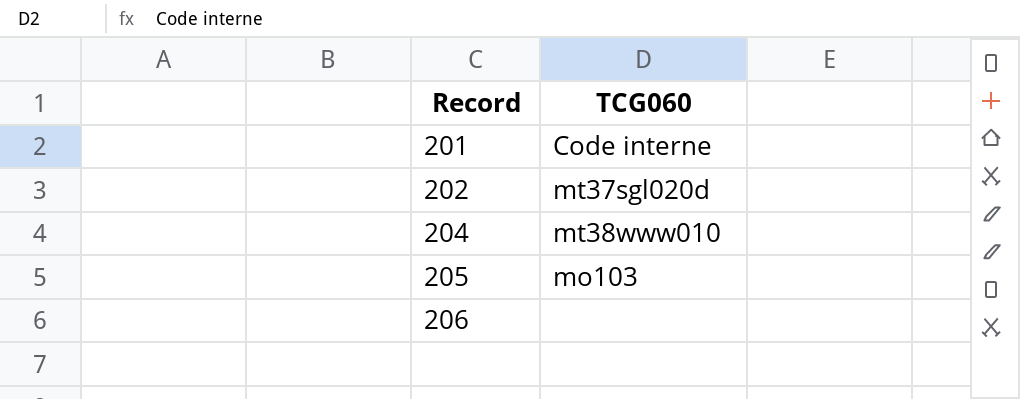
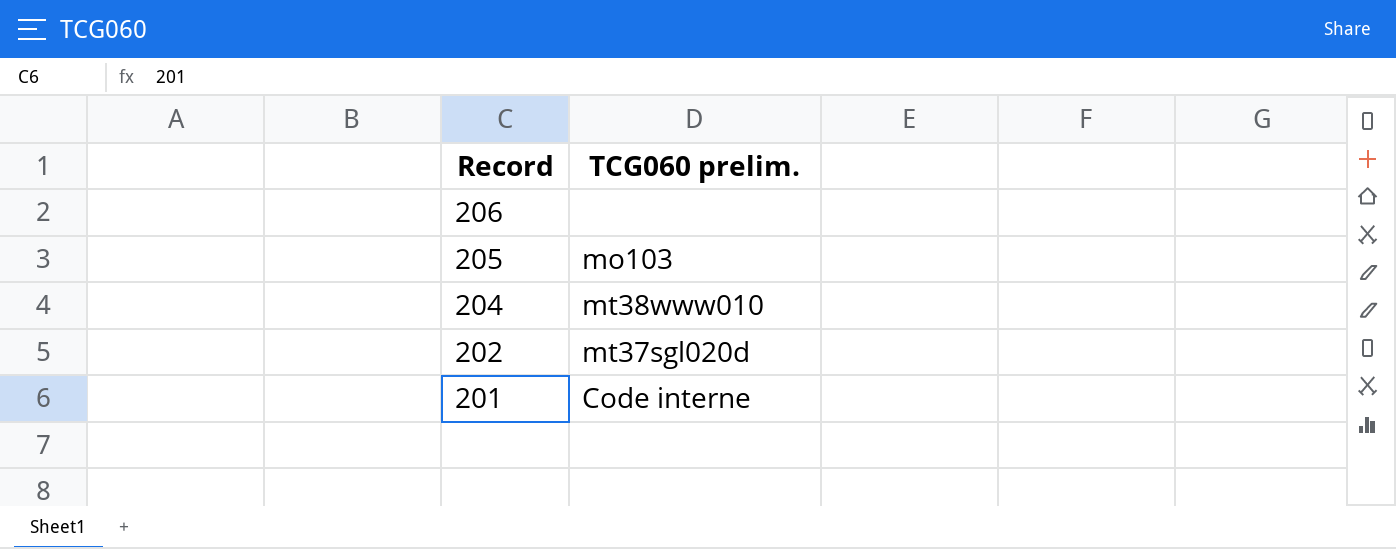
row order: Record ascending -> Record descending
column name: TCG060 -> TCG060 prelim.

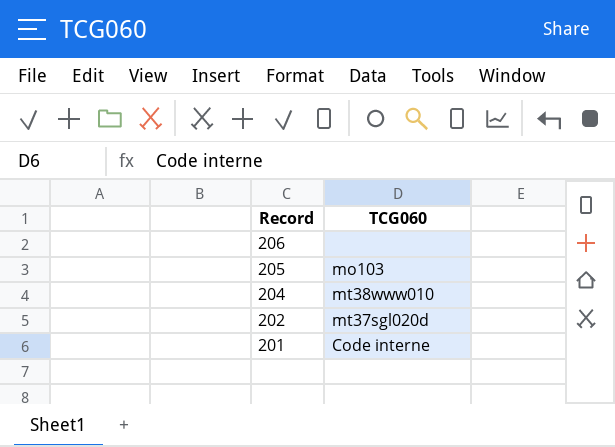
column name: TCG060 prelim. -> TCG060

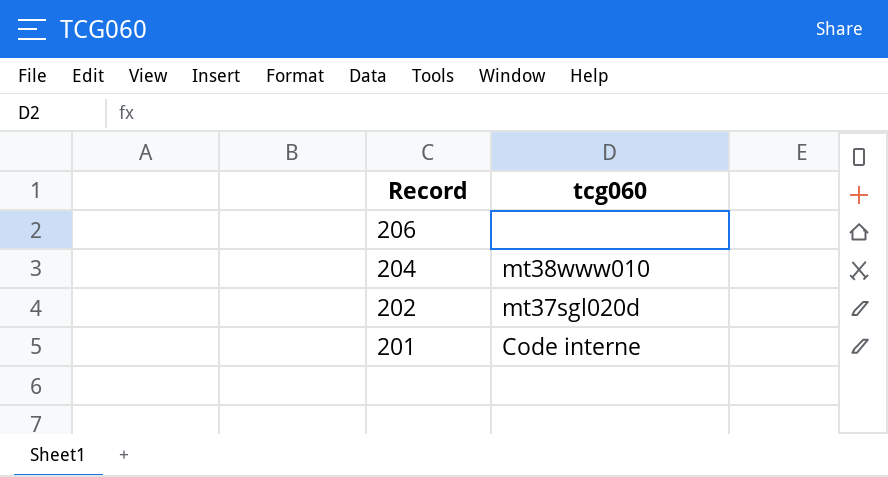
column name: TCG060 -> tcg060
row 205: mo103 -> none

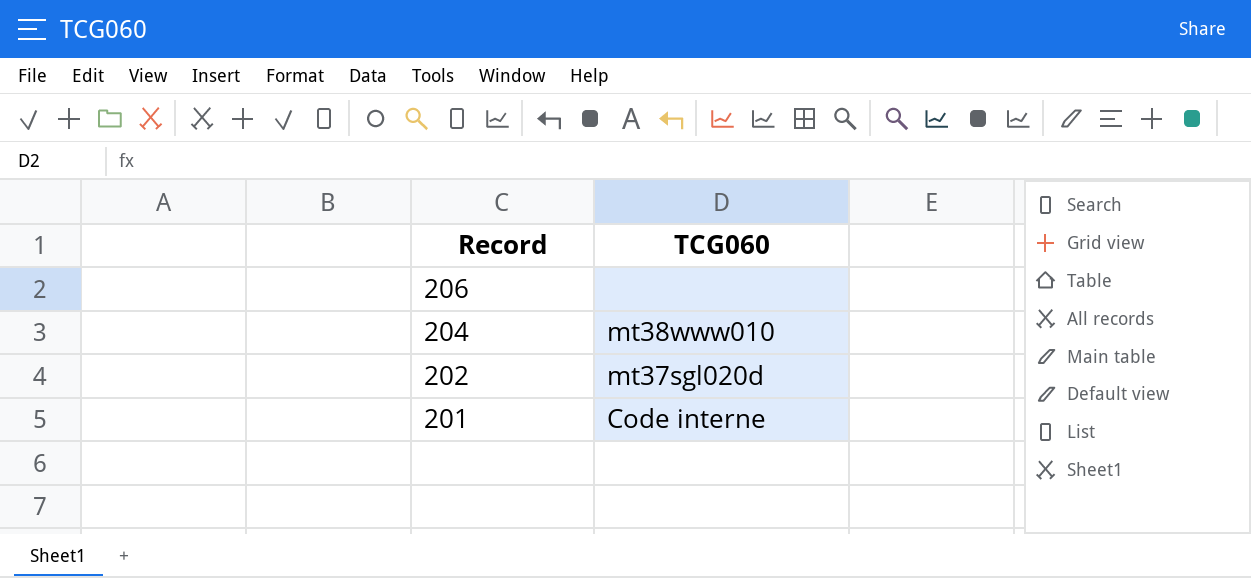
column name: tcg060 -> TCG060

